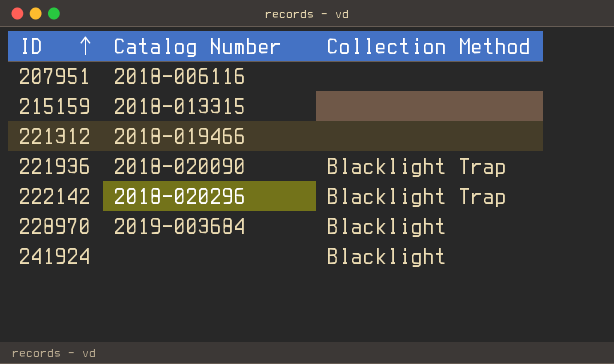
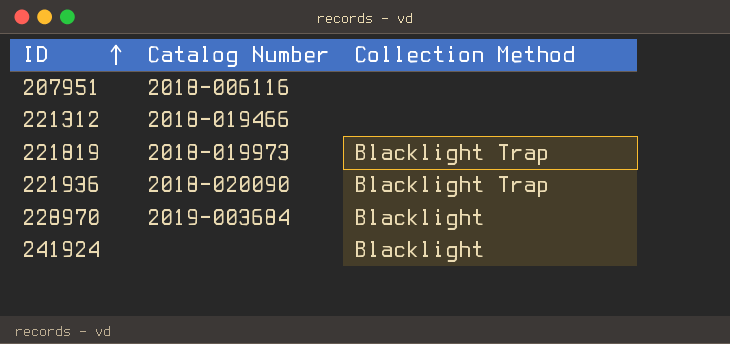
row 215159: 2018-013315 | none -> none
row 222142: 2018-020296 | Blacklight Trap -> none
row 221819: none -> 2018-019973 | Blacklight Trap

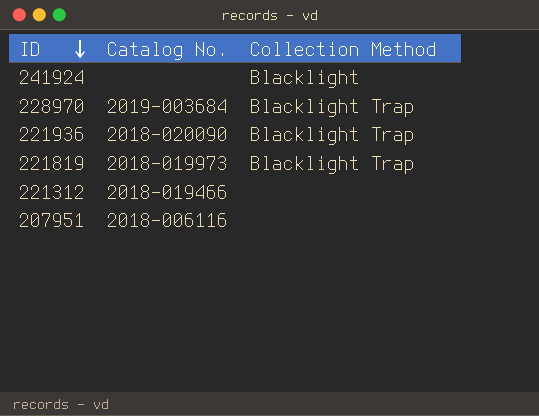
row order: ID ascending -> ID descending
column name: Catalog Number -> Catalog No.
228970 | Collection Method: Blacklight -> Blacklight Trap

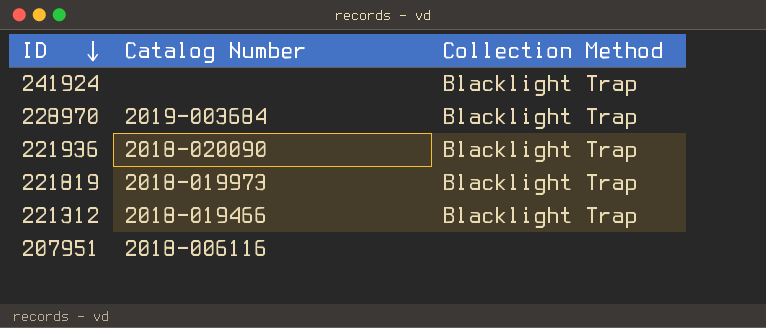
column name: Catalog No. -> Catalog Number
241924 | Collection Method: Blacklight -> Blacklight Trap
221312 | Collection Method: none -> Blacklight Trap

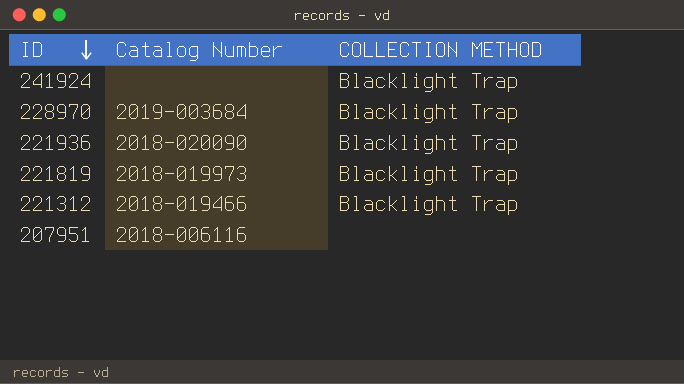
column name: Collection Method -> COLLECTION METHOD

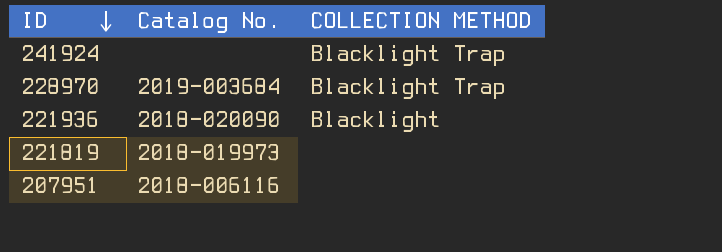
column name: Catalog Number -> Catalog No.
row 221312: 2018-019466 | Blacklight Trap -> none
221936 | COLLECTION METHOD: Blacklight Trap -> Blacklight
221819 | COLLECTION METHOD: Blacklight Trap -> none

